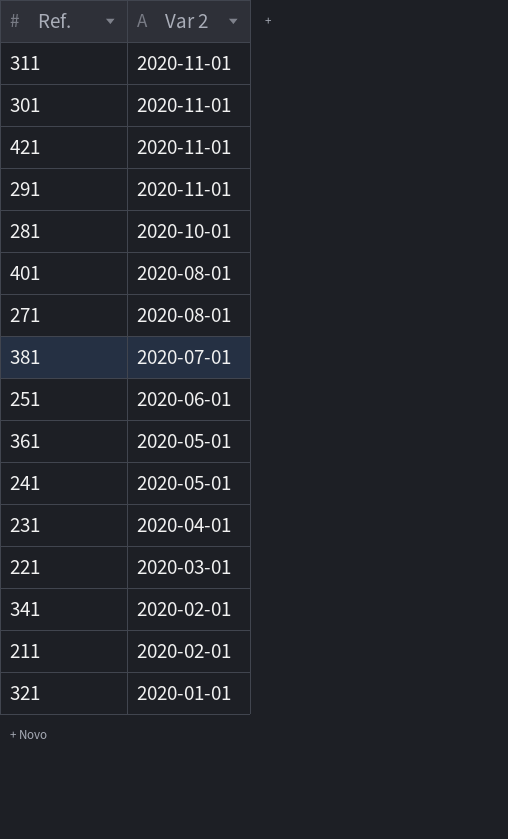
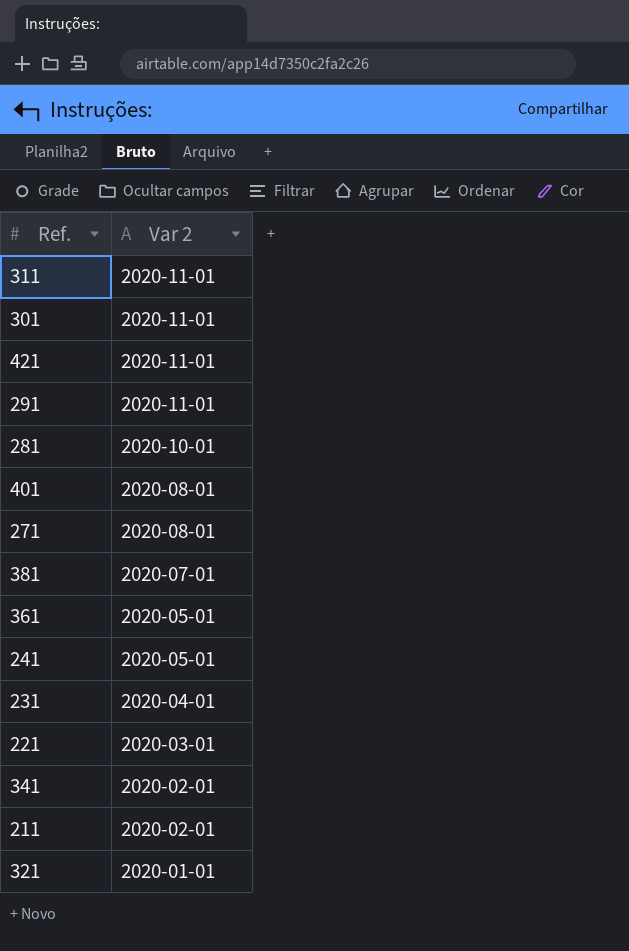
row 251: 2020-06-01 -> none

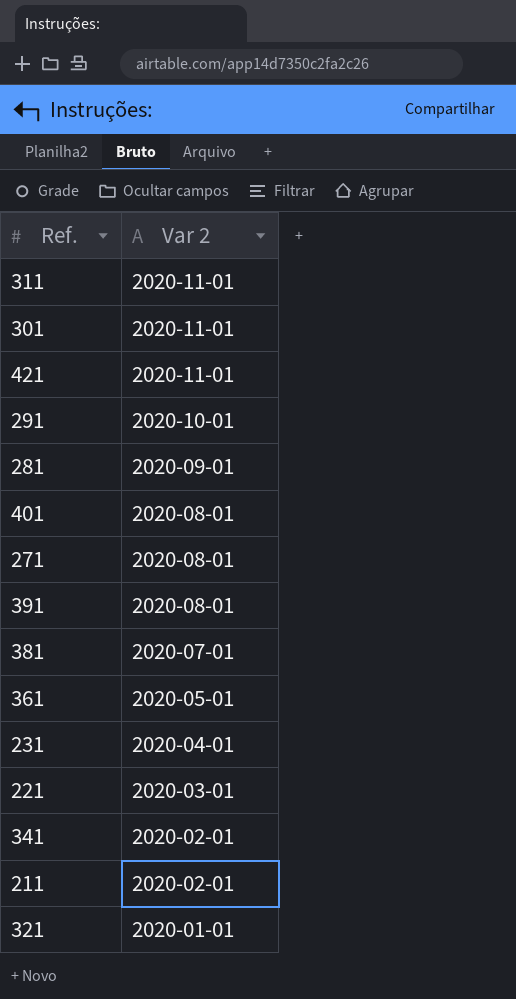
row 241: 2020-05-01 -> none
291 | Var 2: 2020-11-01 -> 2020-10-01
281 | Var 2: 2020-10-01 -> 2020-09-01
row 391: none -> 2020-08-01

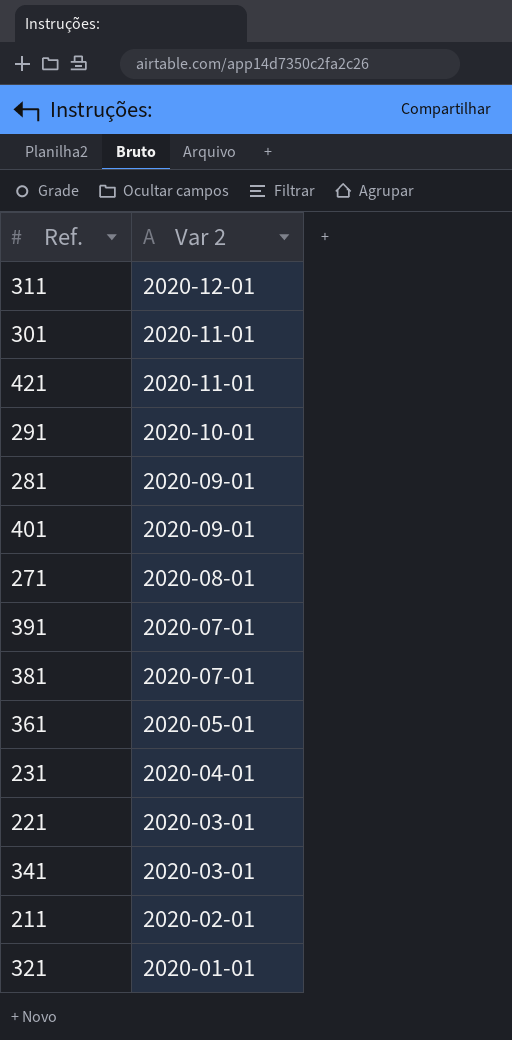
311 | Var 2: 2020-11-01 -> 2020-12-01
401 | Var 2: 2020-08-01 -> 2020-09-01
391 | Var 2: 2020-08-01 -> 2020-07-01
341 | Var 2: 2020-02-01 -> 2020-03-01

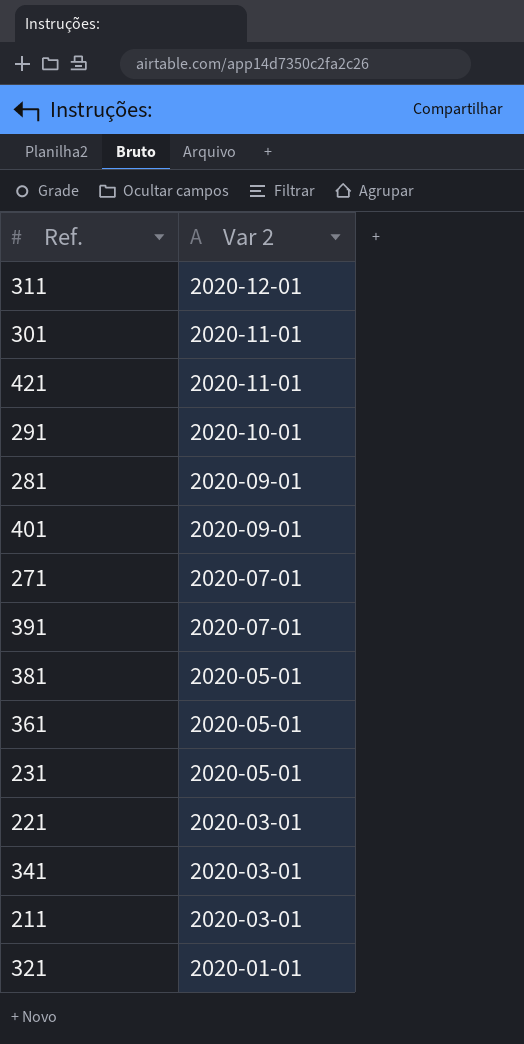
271 | Var 2: 2020-08-01 -> 2020-07-01
381 | Var 2: 2020-07-01 -> 2020-05-01
231 | Var 2: 2020-04-01 -> 2020-05-01
211 | Var 2: 2020-02-01 -> 2020-03-01

